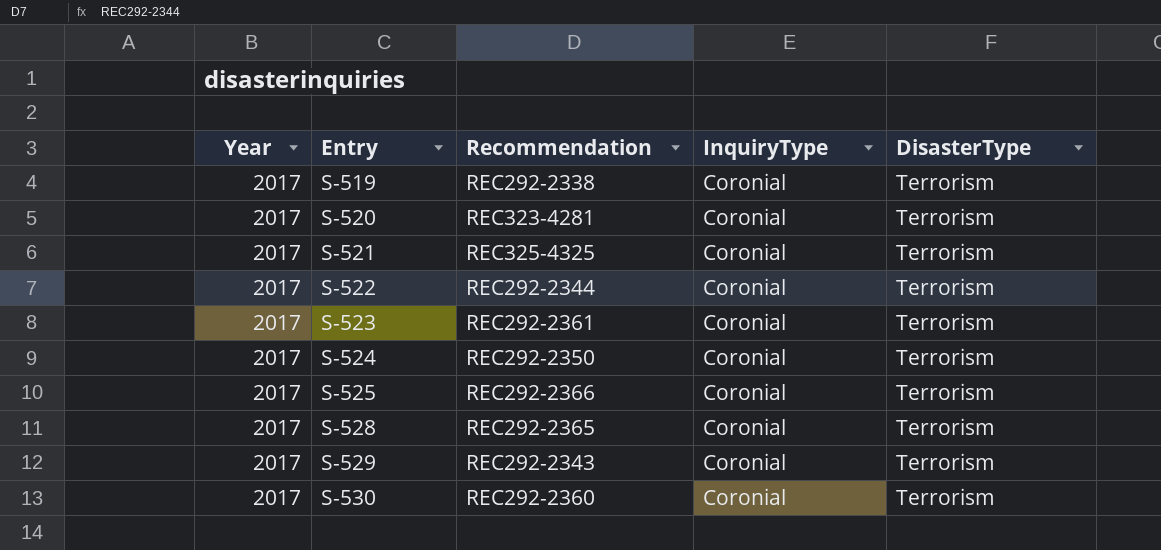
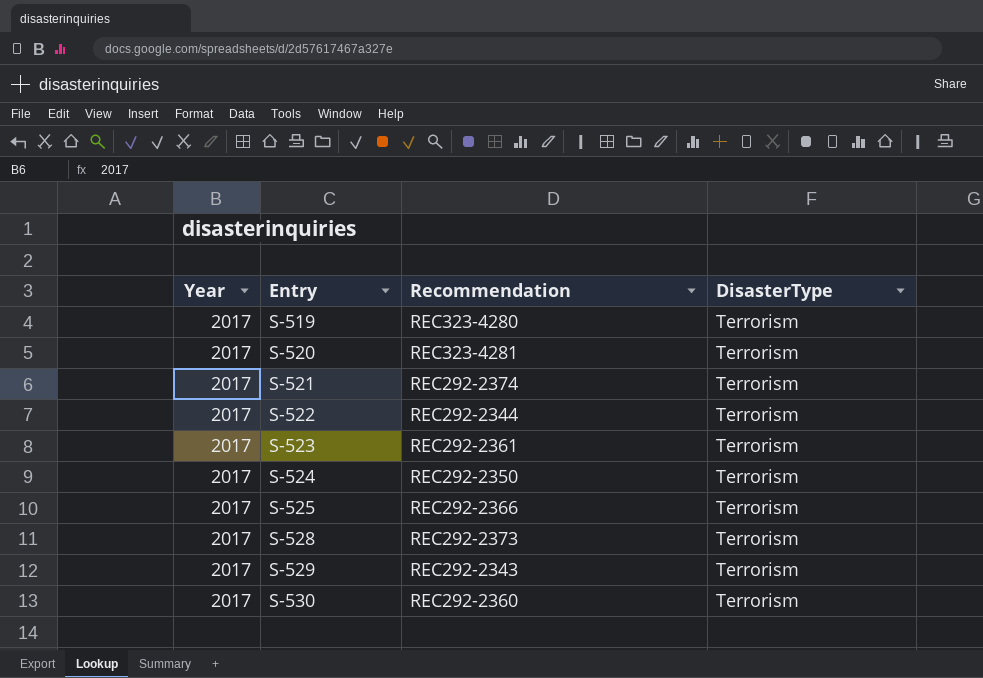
column InquiryType | position: 4 -> none
S-519 | Recommendation: REC292-2338 -> REC323-4280
S-521 | Recommendation: REC325-4325 -> REC292-2374
S-528 | Recommendation: REC292-2365 -> REC292-2373

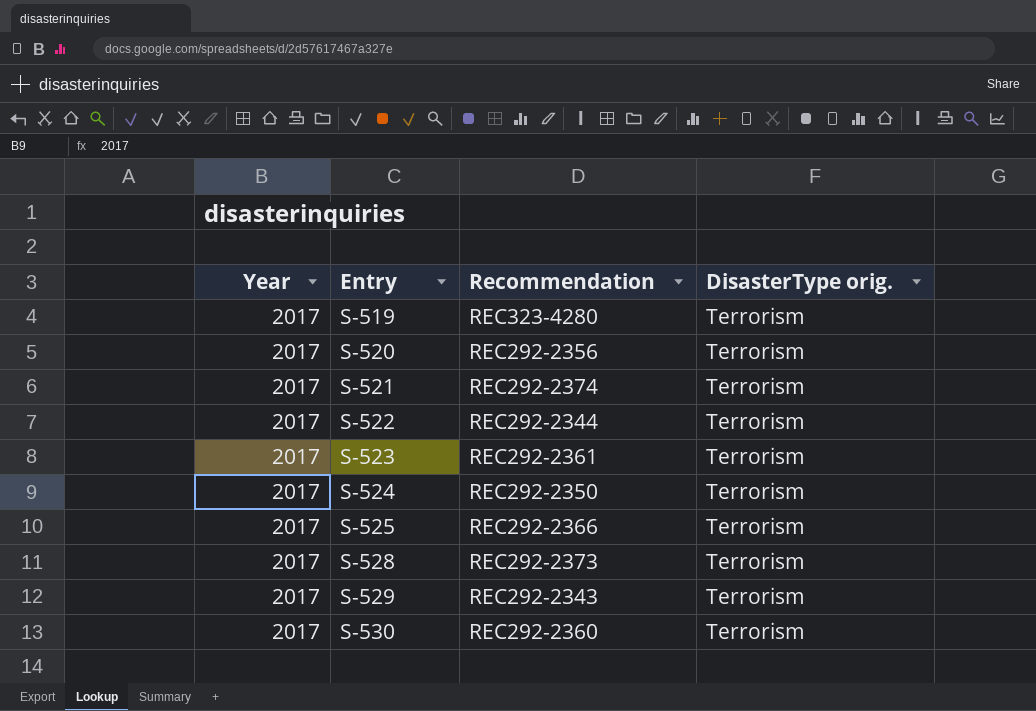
column name: DisasterType -> DisasterType orig.
S-520 | Recommendation: REC323-4281 -> REC292-2356

